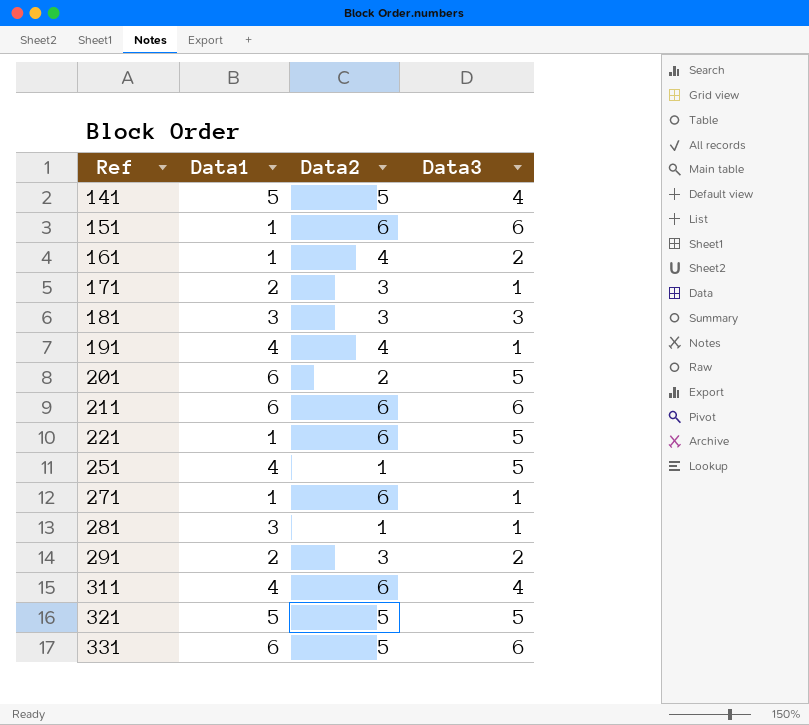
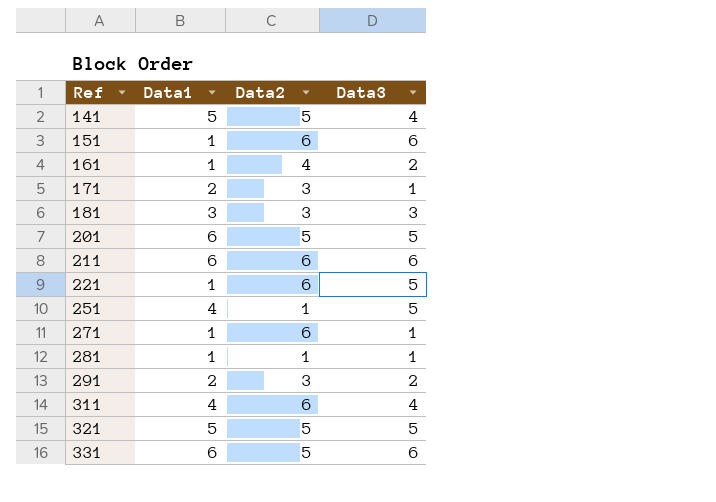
row 191: 4 | 4 | 1 -> none
201 | Data2: 2 -> 5
281 | Data1: 3 -> 1

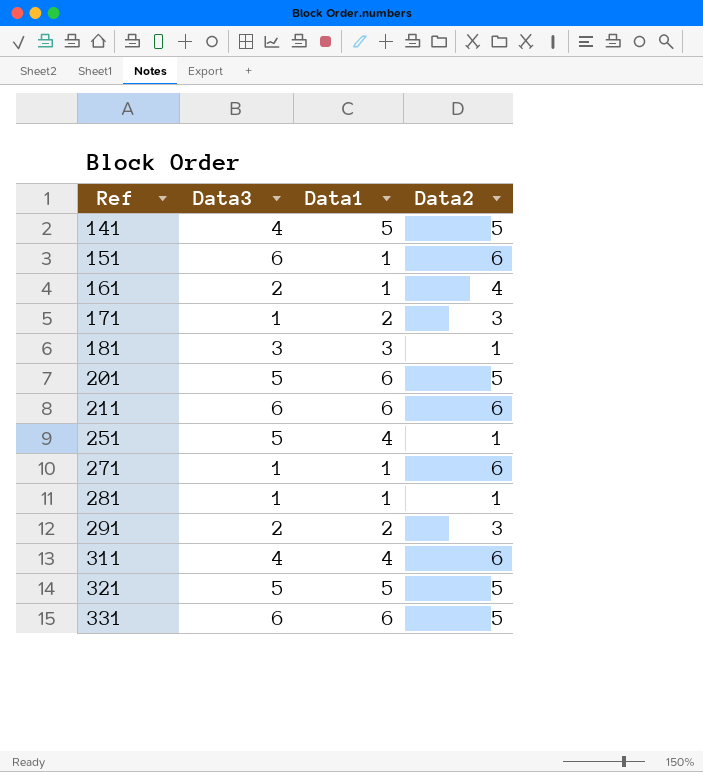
column Data3 | position: 4 -> 2
row 221: 1 | 6 | 5 -> none
181 | Data2: 3 -> 1

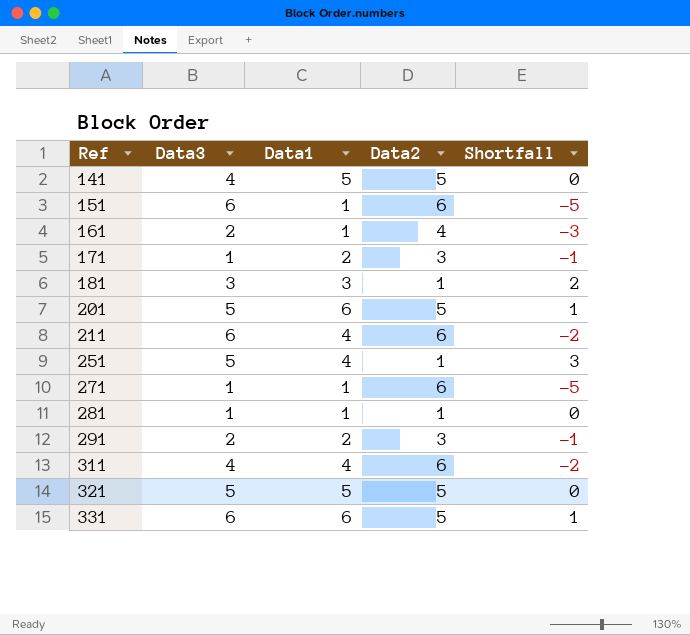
column Shortfall | formula: none -> [Data1] - [Data2]
211 | Data1: 6 -> 4

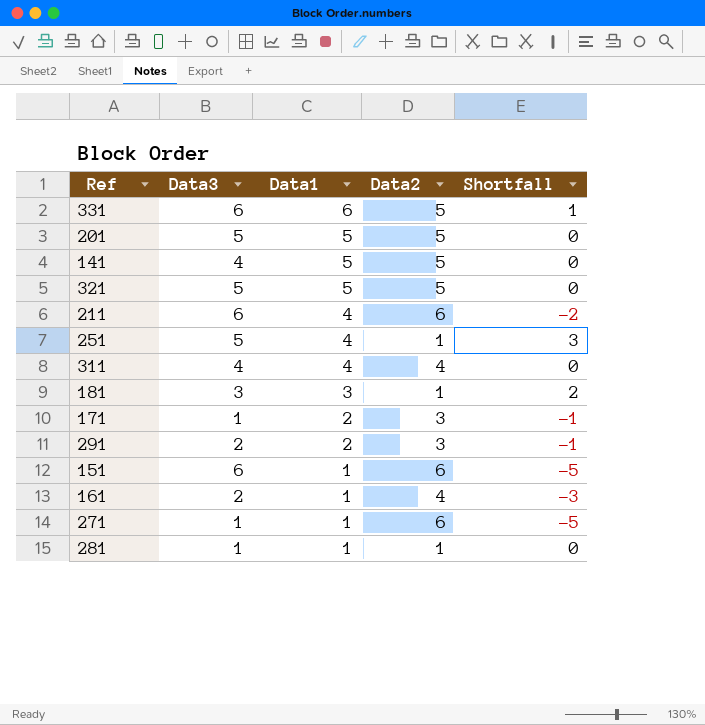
row order: Ref ascending -> Data1 descending
201 | Data1: 6 -> 5
201 | Shortfall: 1 -> 0
311 | Data2: 6 -> 4
311 | Shortfall: -2 -> 0

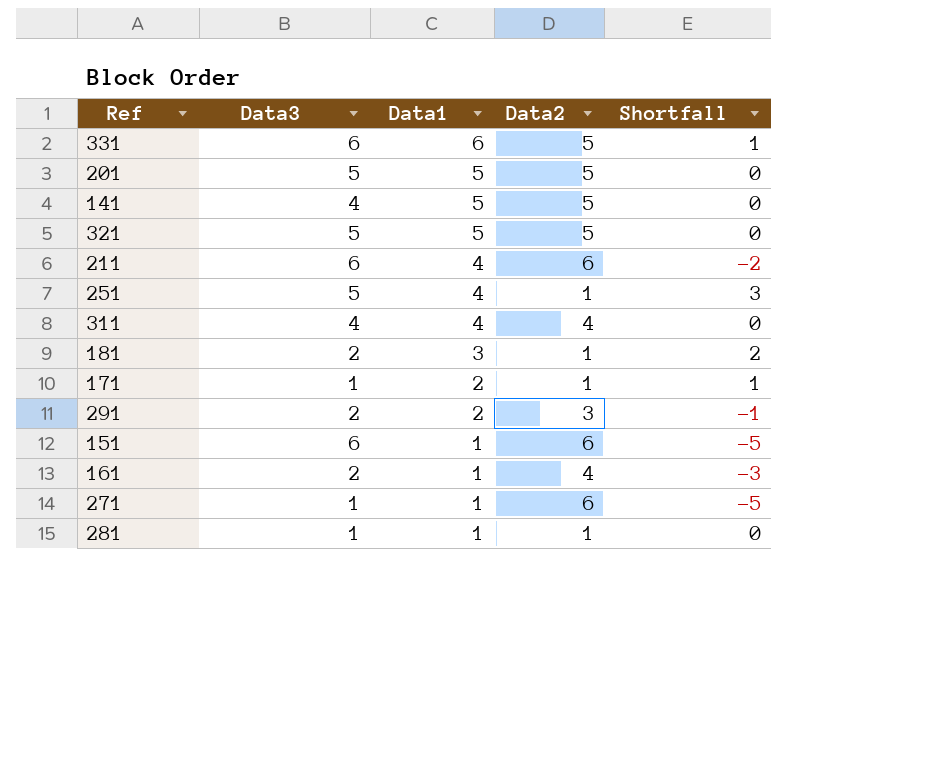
181 | Data3: 3 -> 2
171 | Data2: 3 -> 1
171 | Shortfall: -1 -> 1

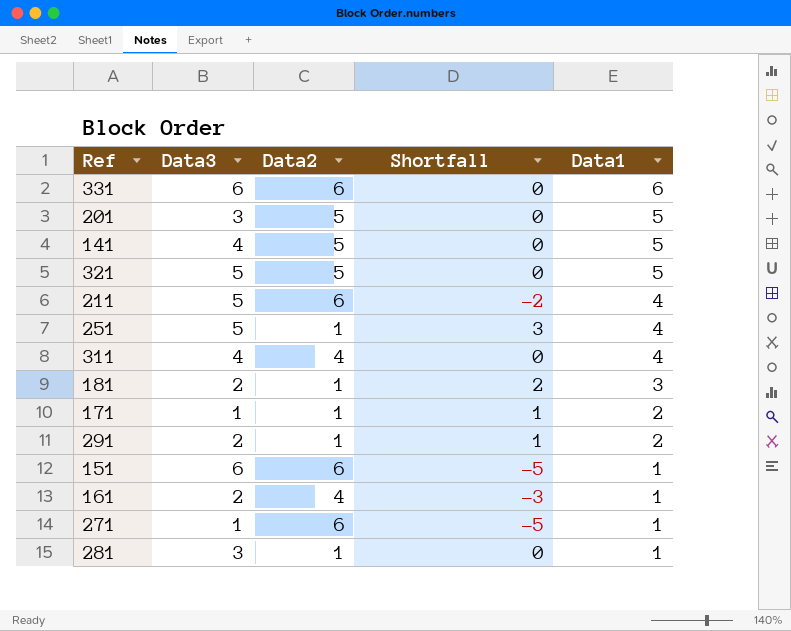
column Data1 | position: 3 -> 5
331 | Data2: 5 -> 6
331 | Shortfall: 1 -> 0
201 | Data3: 5 -> 3
211 | Data3: 6 -> 5
291 | Data2: 3 -> 1
291 | Shortfall: -1 -> 1
281 | Data3: 1 -> 3

